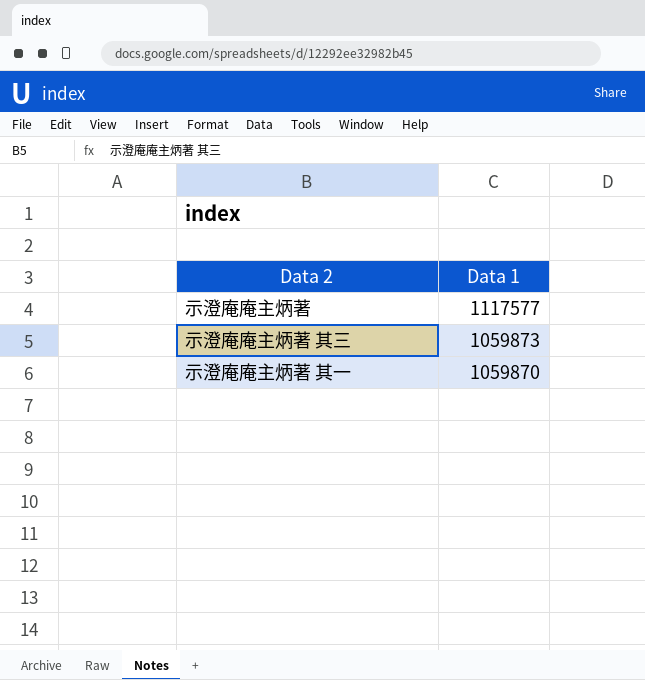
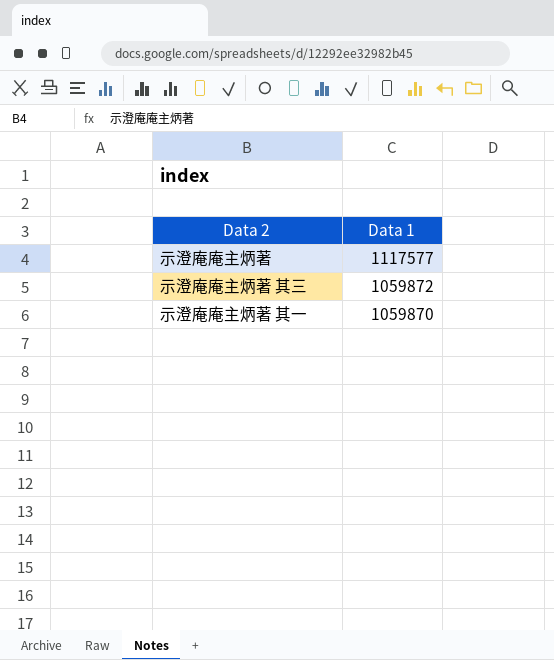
示澄庵庵主炳著 其三 | Data 1: 1059873 -> 1059872

